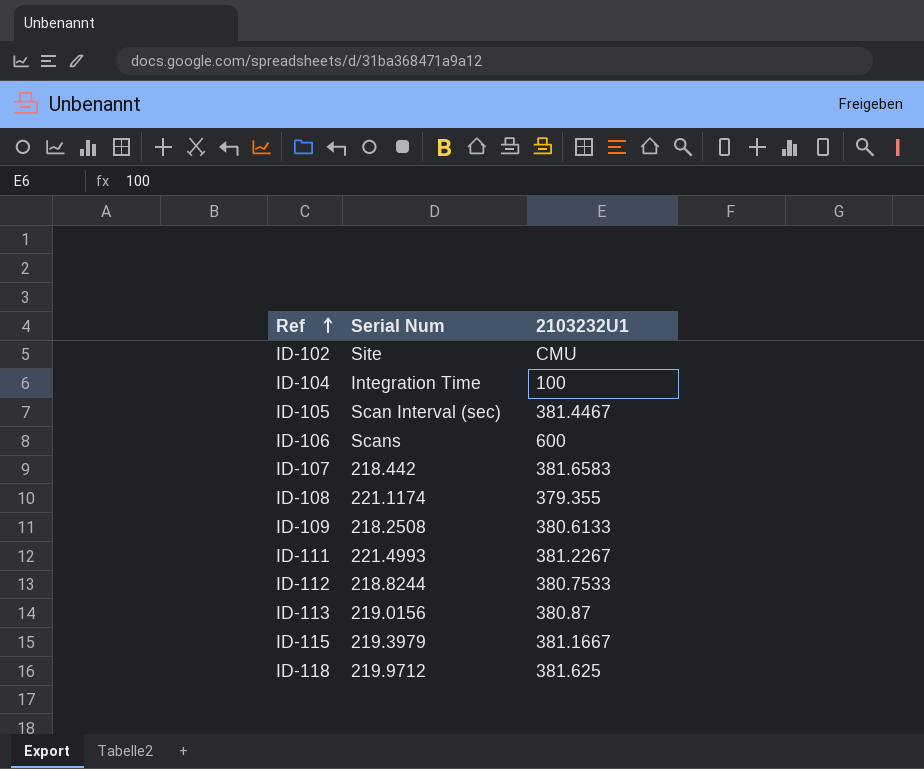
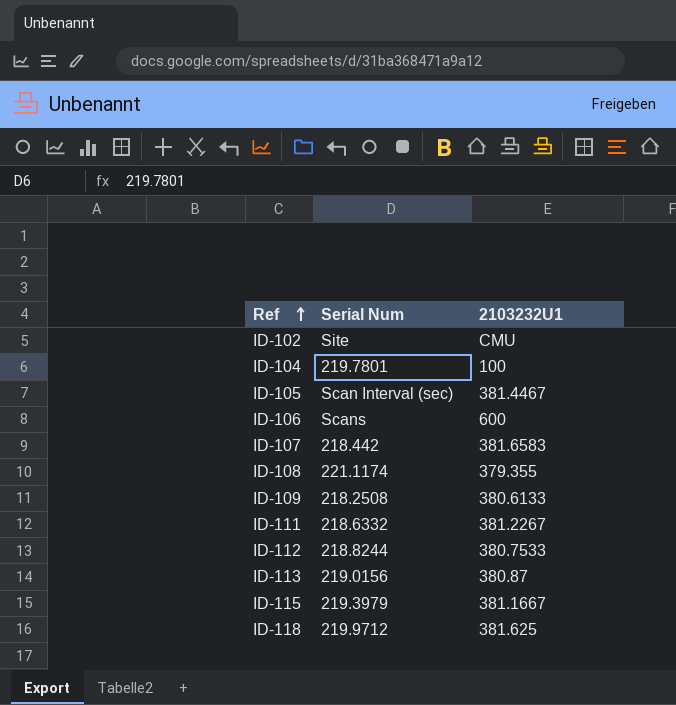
ID-104 | Serial Num: Integration Time -> 219.7801
ID-111 | Serial Num: 221.4993 -> 218.6332

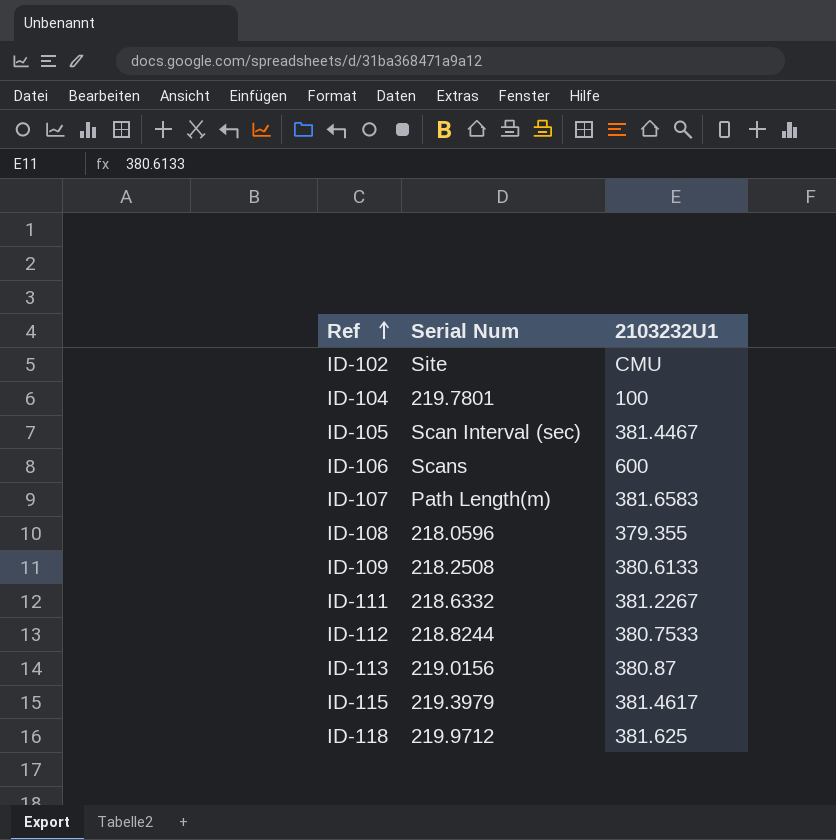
ID-107 | Serial Num: 218.442 -> Path Length(m)
ID-108 | Serial Num: 221.1174 -> 218.0596
ID-115 | 2103232U1: 381.1667 -> 381.4617

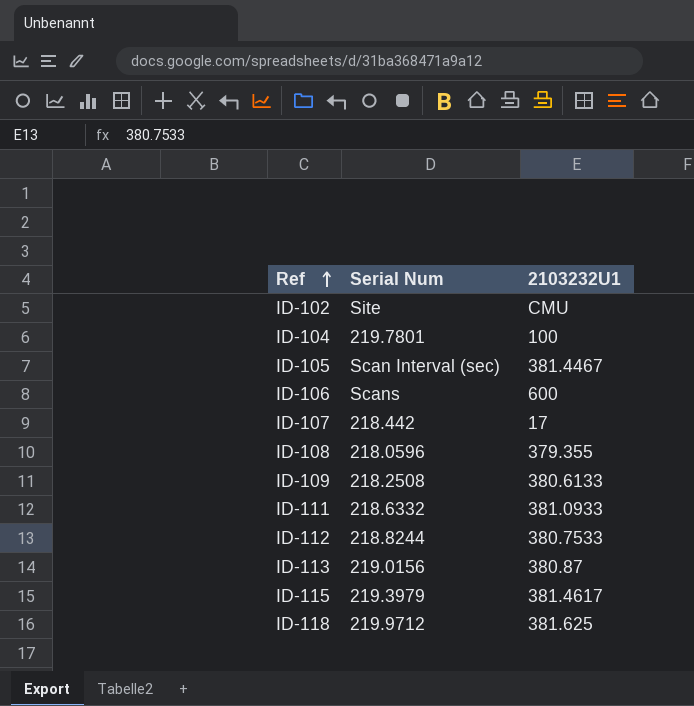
ID-107 | Serial Num: Path Length(m) -> 218.442
ID-107 | 2103232U1: 381.6583 -> 17
ID-111 | 2103232U1: 381.2267 -> 381.0933

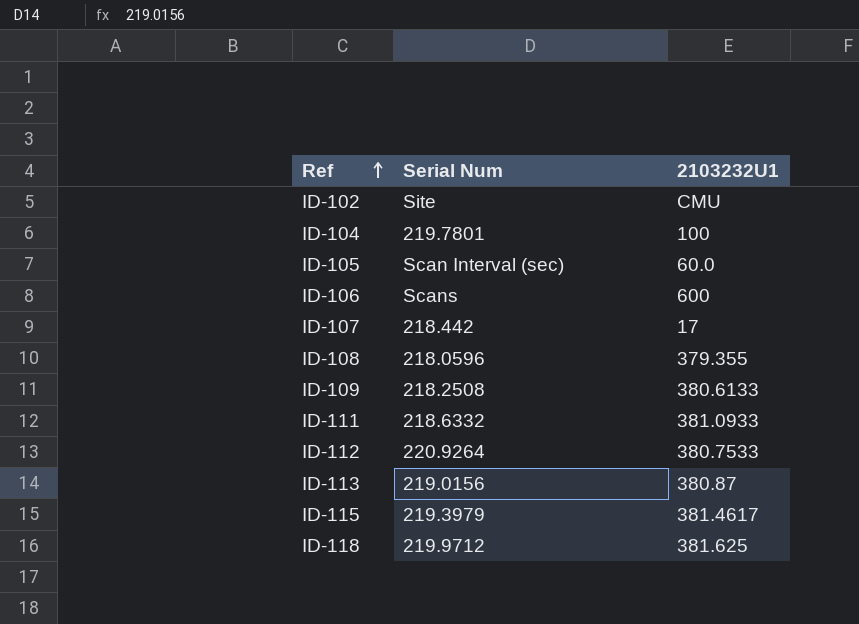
ID-105 | 2103232U1: 381.4467 -> 60.0
ID-112 | Serial Num: 218.8244 -> 220.9264

